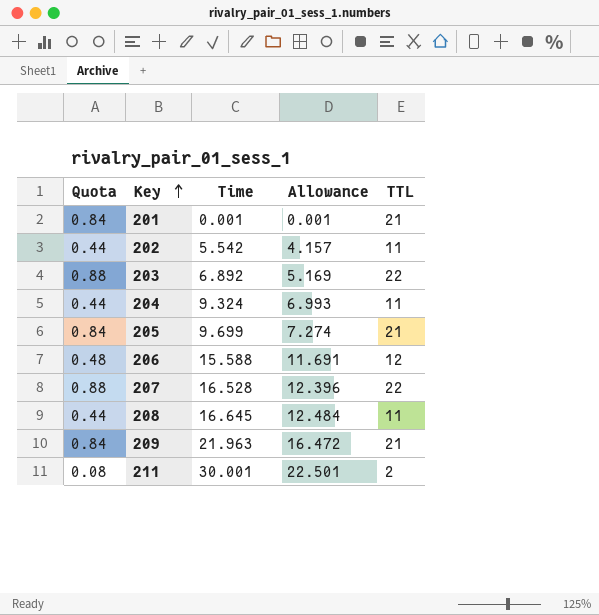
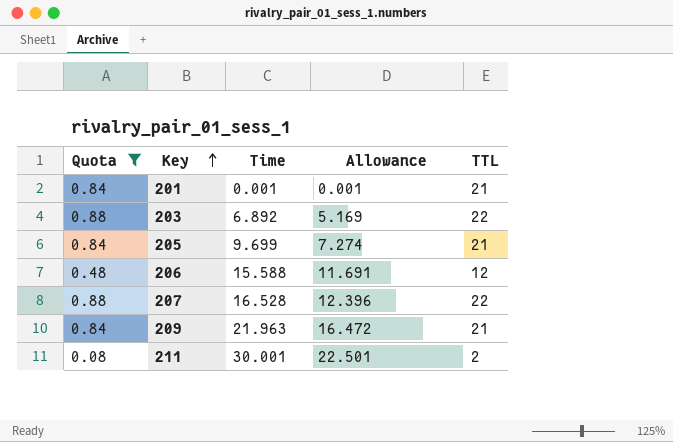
filter: none -> Quota != 0.44

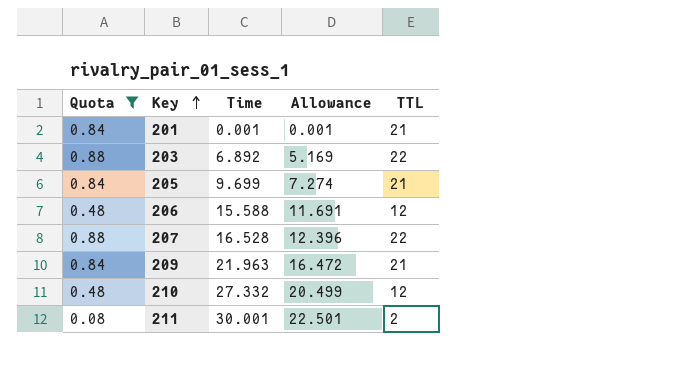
row 210: none -> 0.48 | 27.332 | 20.499 | 12

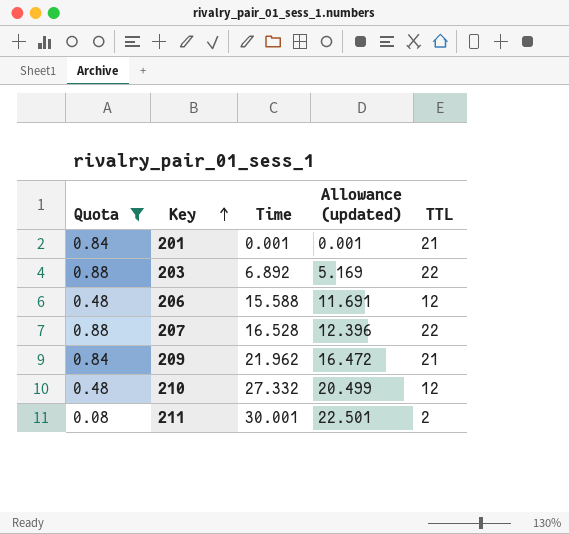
column name: Allowance -> Allowance (updated)
row 205: 0.84 | 9.699 | 7.274 | 21 -> none
209 | Time: 21.963 -> 21.962

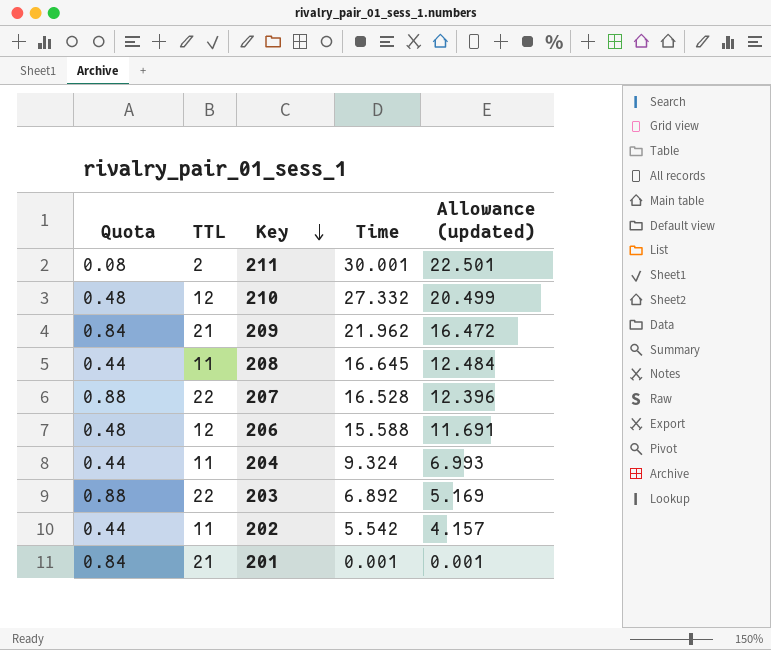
filter: Quota != 0.44 -> none
row order: Key ascending -> Key descending
column TTL | position: 5 -> 2

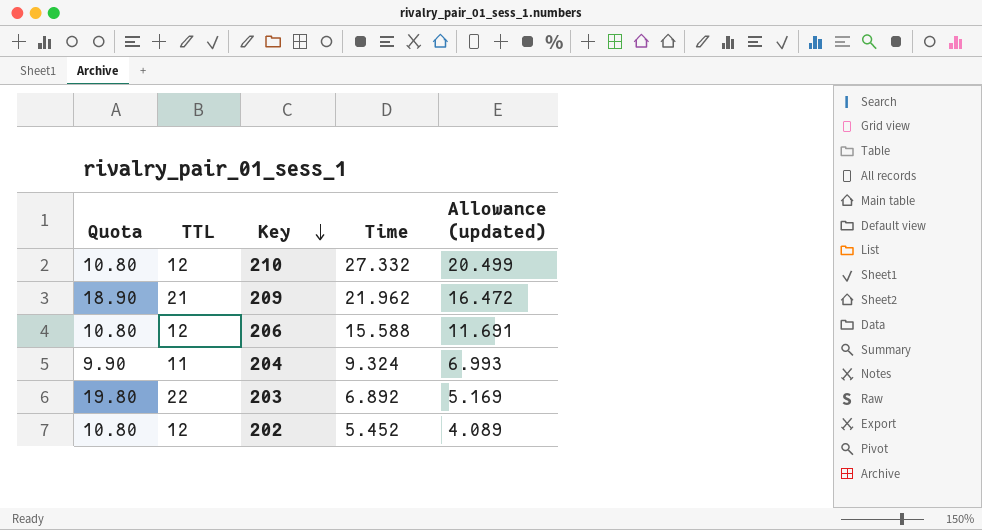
column Quota | formula: [TTL] * 0.04 -> [TTL] * 0.9
row 211: 0.08 | 2 | 30.001 | 22.501 -> none
row 208: 0.44 | 11 | 16.645 | 12.484 -> none
row 207: 0.88 | 22 | 16.528 | 12.396 -> none
row 201: 0.84 | 21 | 0.001 | 0.001 -> none
202 | TTL: 11 -> 12
202 | Time: 5.542 -> 5.452
202 | Allowance (updated): 4.157 -> 4.089

